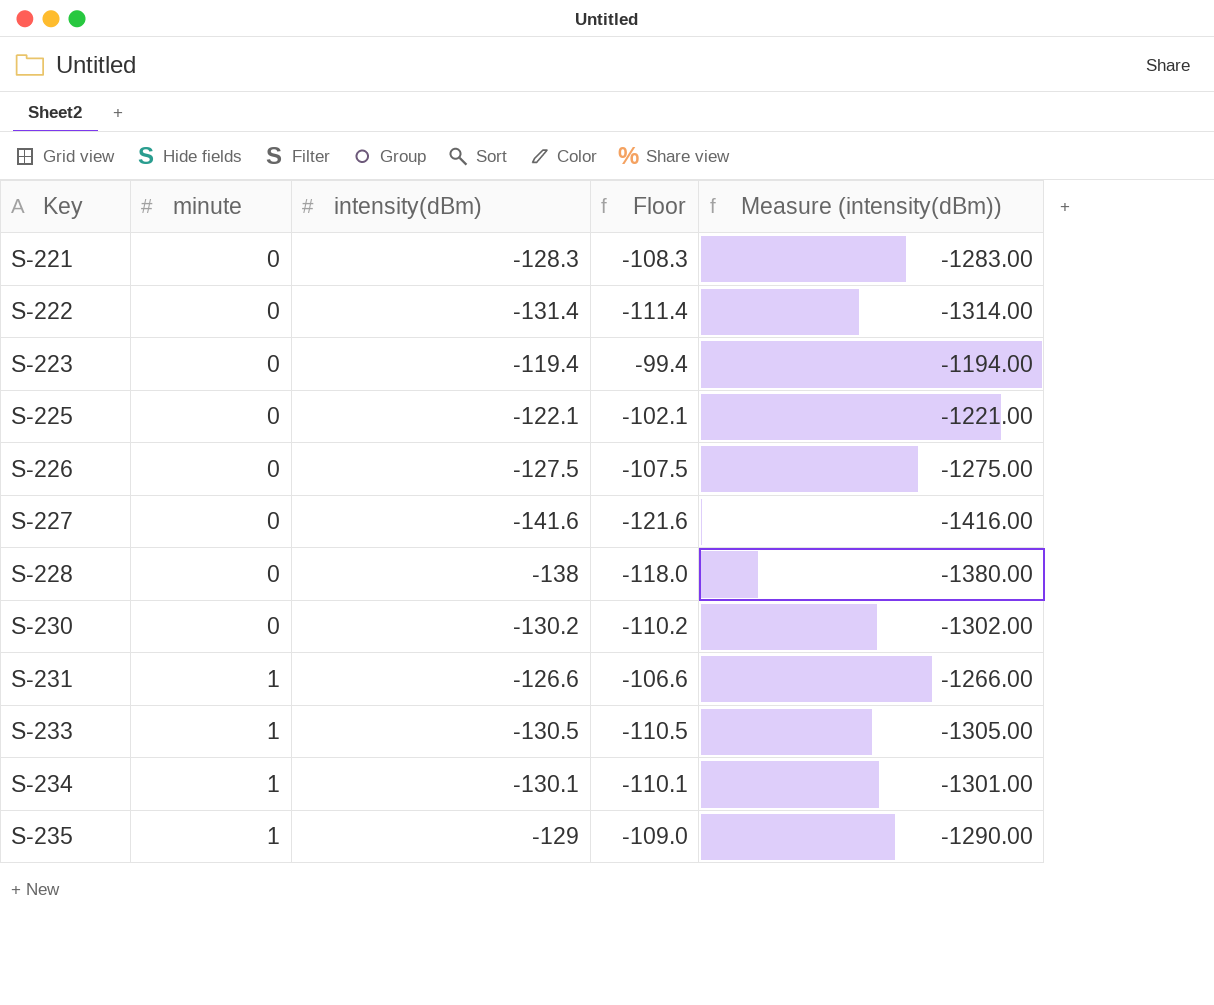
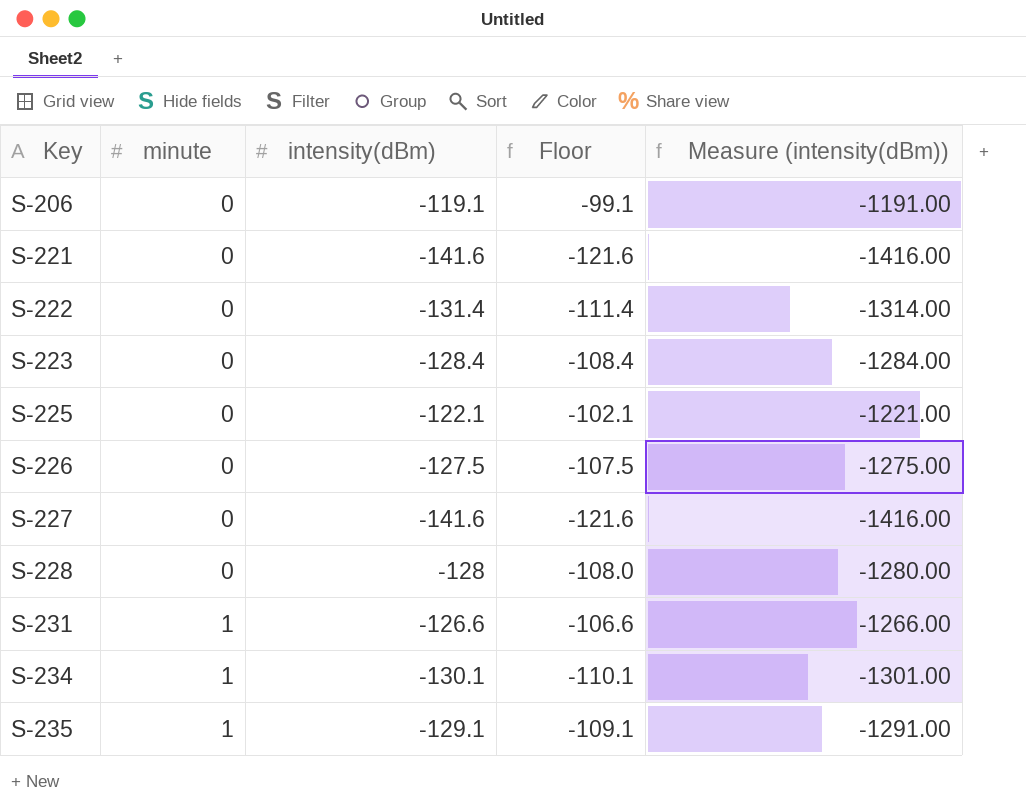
row S-230: 0 | -130.2 | -110.2 | -1302.00 -> none
row S-233: 1 | -130.5 | -110.5 | -1305.00 -> none
row S-206: none -> 0 | -119.1 | -99.1 | -1191.00
S-221 | intensity(dBm): -128.3 -> -141.6
S-221 | Floor: -108.3 -> -121.6
S-221 | Measure (intensity(dBm)): -1283.00 -> -1416.00
S-223 | intensity(dBm): -119.4 -> -128.4
S-223 | Floor: -99.4 -> -108.4
S-223 | Measure (intensity(dBm)): -1194.00 -> -1284.00
S-228 | intensity(dBm): -138 -> -128
S-228 | Floor: -118.0 -> -108.0
S-228 | Measure (intensity(dBm)): -1380.00 -> -1280.00
S-235 | intensity(dBm): -129 -> -129.1
S-235 | Floor: -109.0 -> -109.1
S-235 | Measure (intensity(dBm)): -1290.00 -> -1291.00

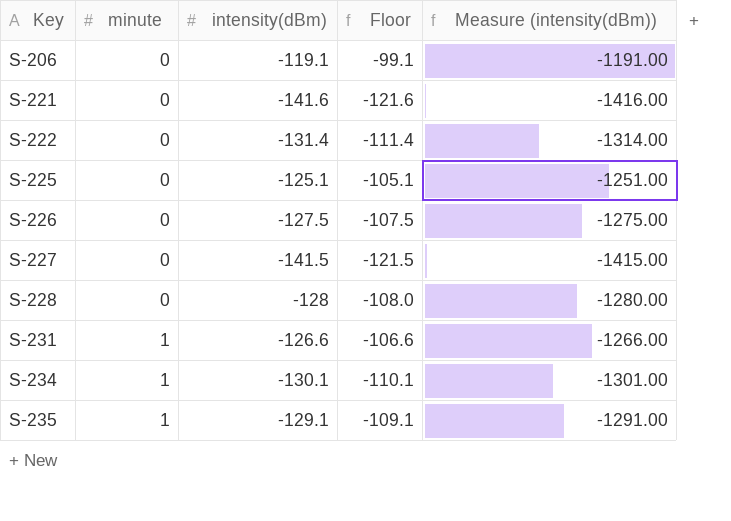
row S-223: 0 | -128.4 | -108.4 | -1284.00 -> none
S-225 | intensity(dBm): -122.1 -> -125.1
S-225 | Floor: -102.1 -> -105.1
S-225 | Measure (intensity(dBm)): -1221.00 -> -1251.00
S-227 | intensity(dBm): -141.6 -> -141.5
S-227 | Floor: -121.6 -> -121.5
S-227 | Measure (intensity(dBm)): -1416.00 -> -1415.00

